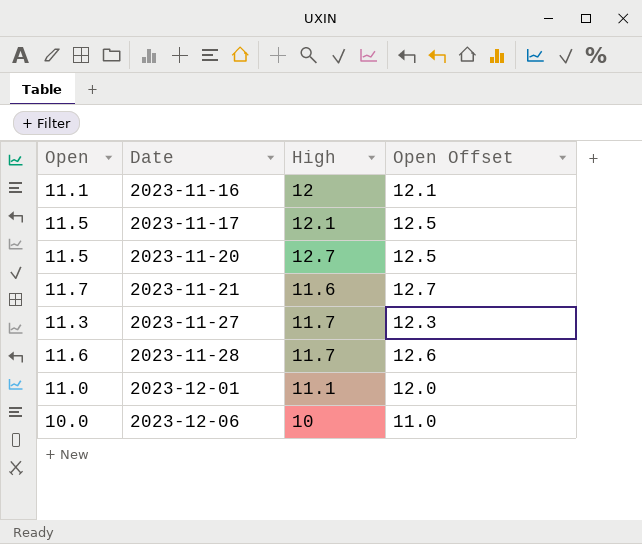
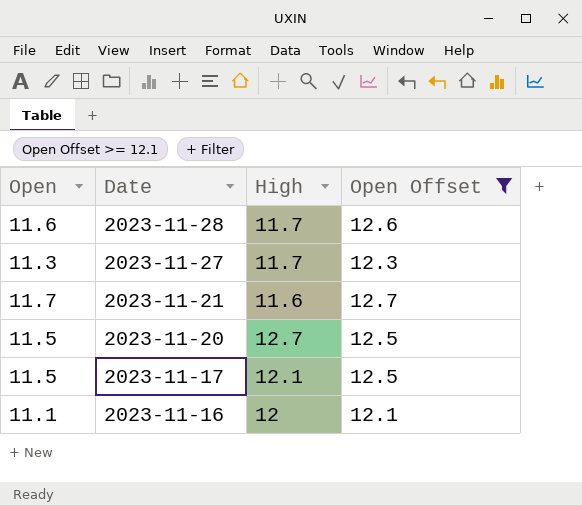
filter: none -> Open Offset >= 12.1
row order: Date ascending -> Date descending

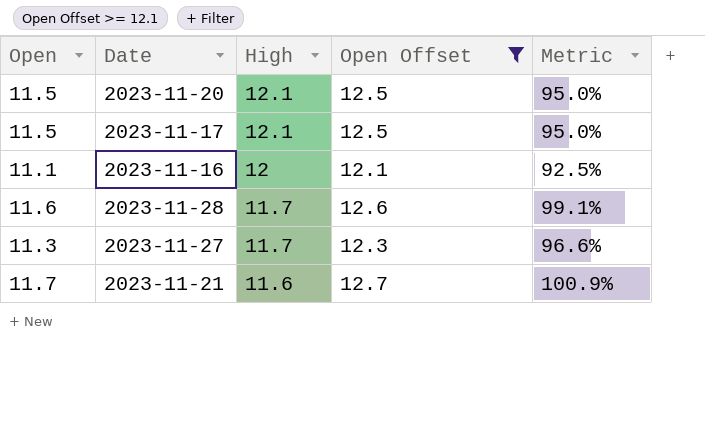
row order: Date descending -> High descending
column Metric | formula: none -> [Open] / [High]
2023-11-20 | High: 12.7 -> 12.1

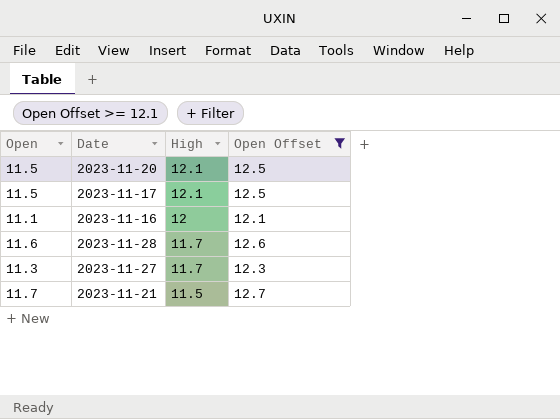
column Metric | formula: [Open] / [High] -> none
2023-11-21 | High: 11.6 -> 11.5

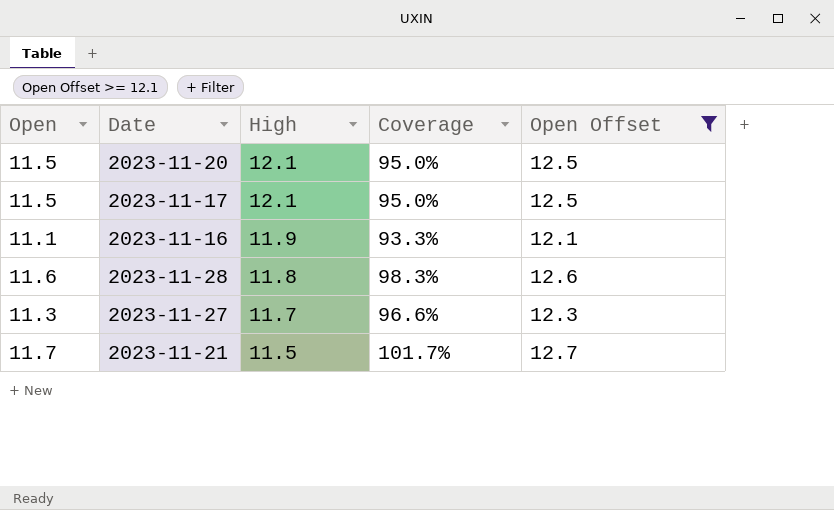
column Coverage | formula: none -> [Open] / [High]
2023-11-16 | High: 12 -> 11.9
2023-11-28 | High: 11.7 -> 11.8

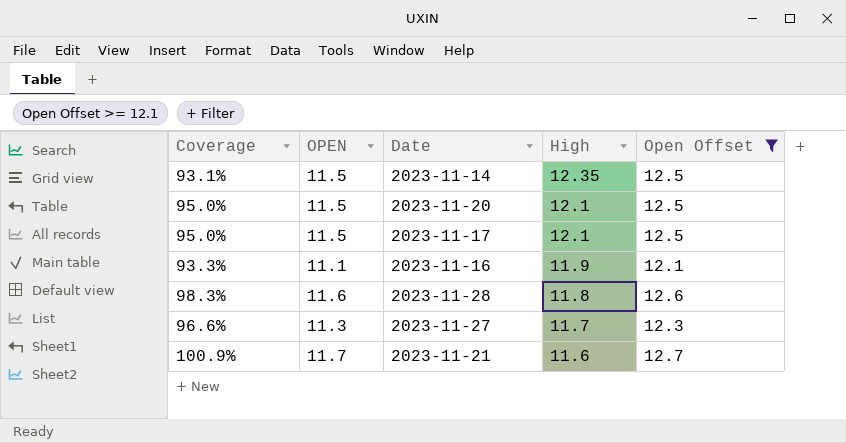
column Coverage | position: 4 -> 1
column name: Open -> OPEN
row 2023-11-14: none -> 93.1% | 11.5 | 12.35 | 12.5
2023-11-21 | Coverage: 101.7% -> 100.9%
2023-11-21 | High: 11.5 -> 11.6

